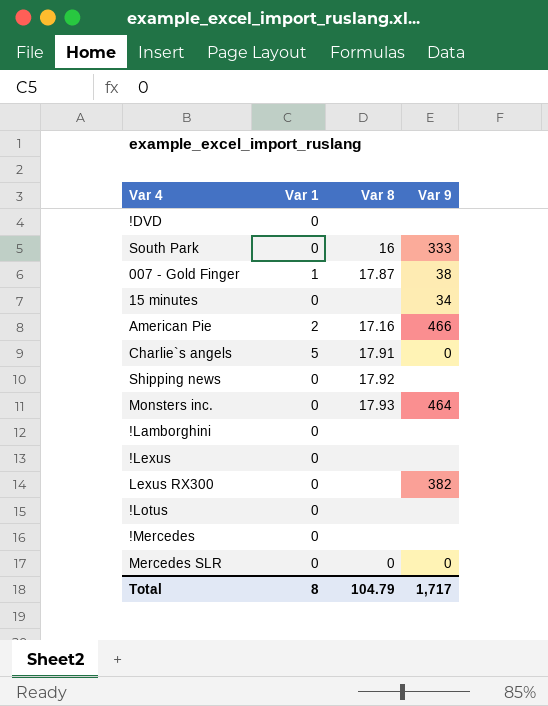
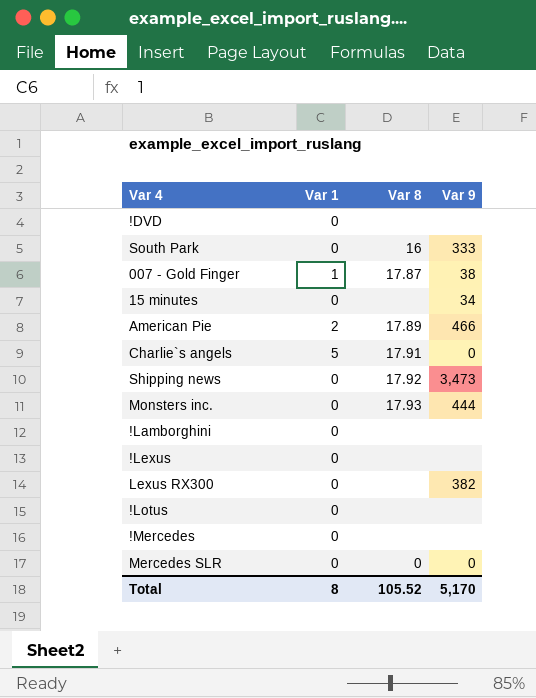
American Pie | Var 8: 17.16 -> 17.89
Shipping news | Var 9: none -> 3,473
Monsters inc. | Var 9: 464 -> 444
Total | Var 8: 104.79 -> 105.52
Total | Var 9: 1,717 -> 5,170

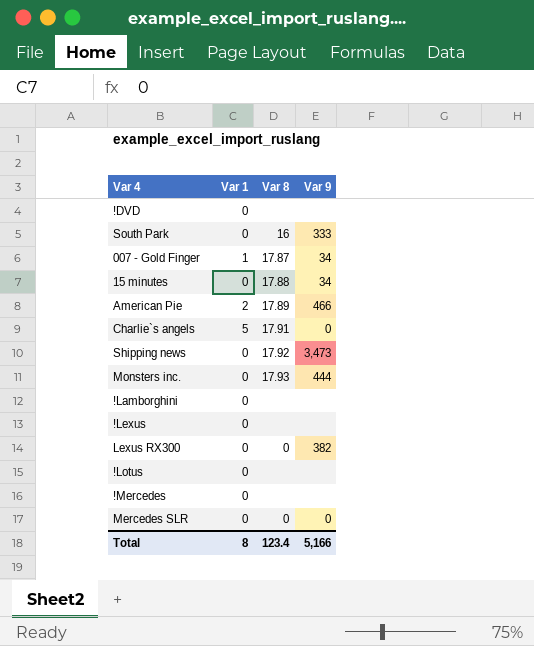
007 - Gold Finger | Var 9: 38 -> 34
15 minutes | Var 8: none -> 17.88
Lexus RX300 | Var 8: none -> 0
Total | Var 8: 105.52 -> 123.4
Total | Var 9: 5,170 -> 5,166

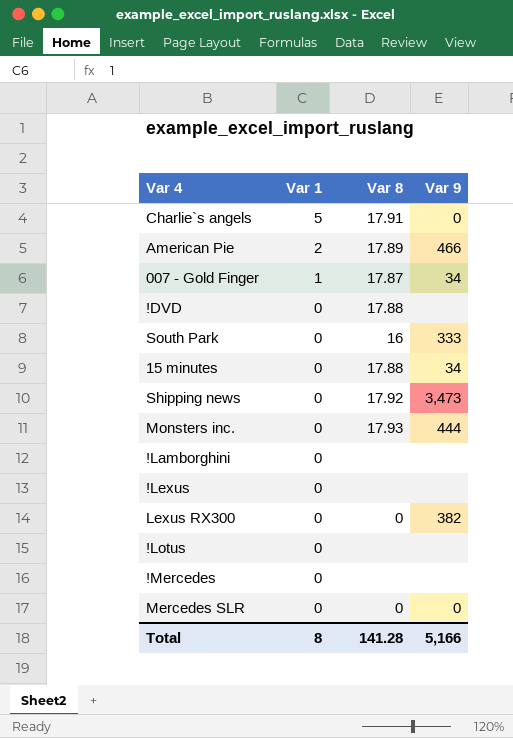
row order: none -> Var 1 descending
!DVD | Var 8: none -> 17.88
Total | Var 8: 123.4 -> 141.28

